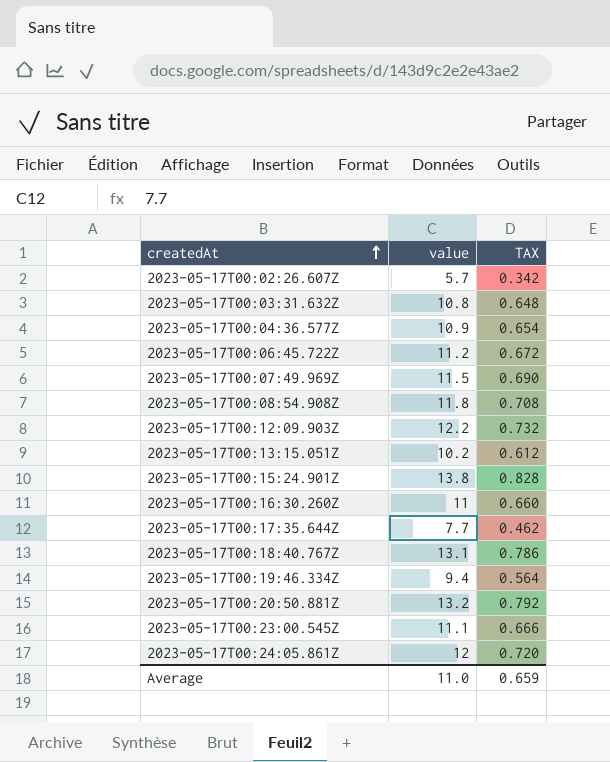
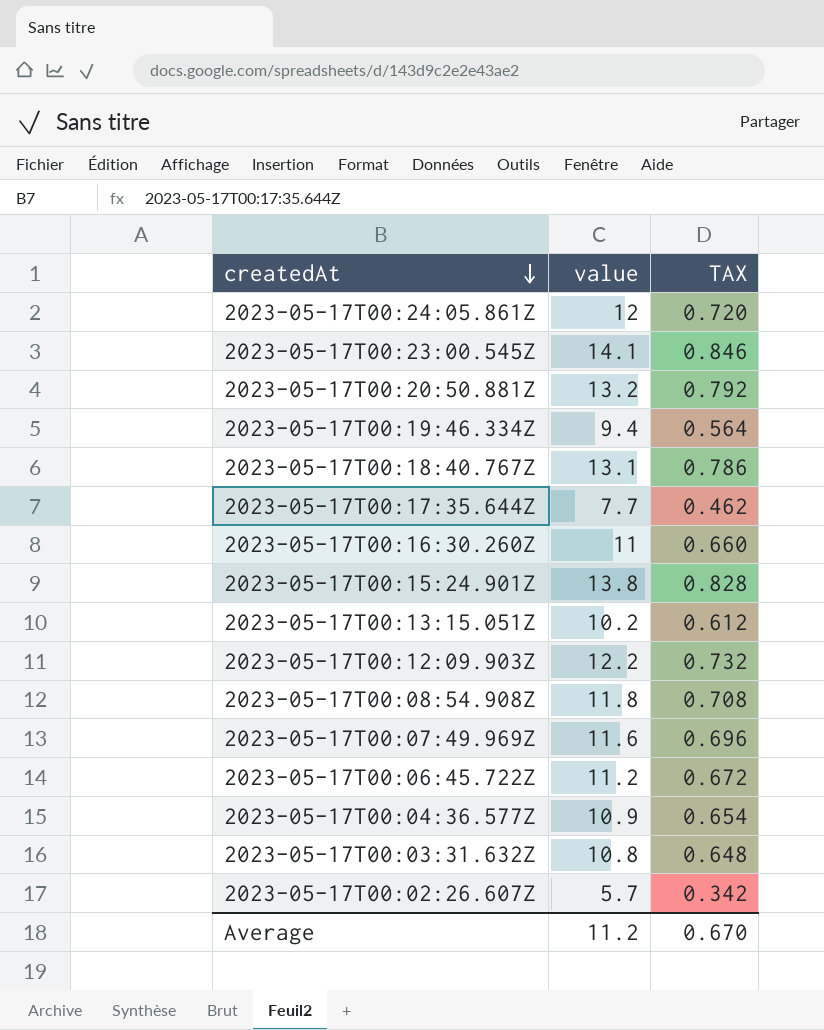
row order: createdAt ascending -> createdAt descending
2023-05-17T00:23:00.545Z | value: 11.1 -> 14.1
2023-05-17T00:23:00.545Z | TAX: 0.666 -> 0.846
2023-05-17T00:07:49.969Z | value: 11.5 -> 11.6
2023-05-17T00:07:49.969Z | TAX: 0.690 -> 0.696
Average | value: 11.0 -> 11.2
Average | TAX: 0.659 -> 0.670

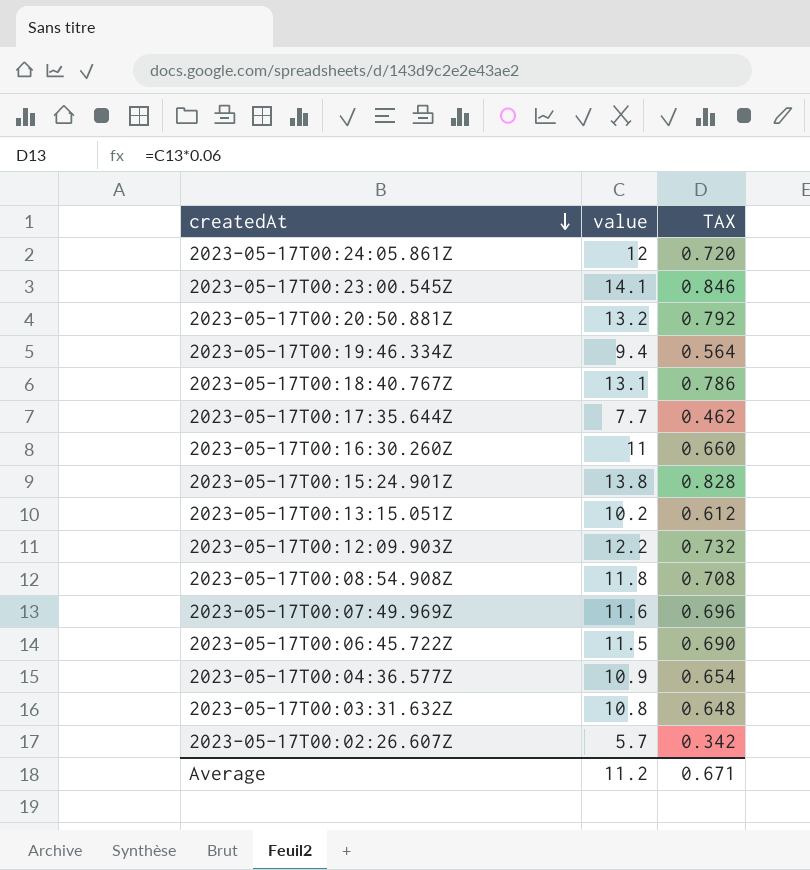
2023-05-17T00:06:45.722Z | value: 11.2 -> 11.5
2023-05-17T00:06:45.722Z | TAX: 0.672 -> 0.690
Average | TAX: 0.670 -> 0.671

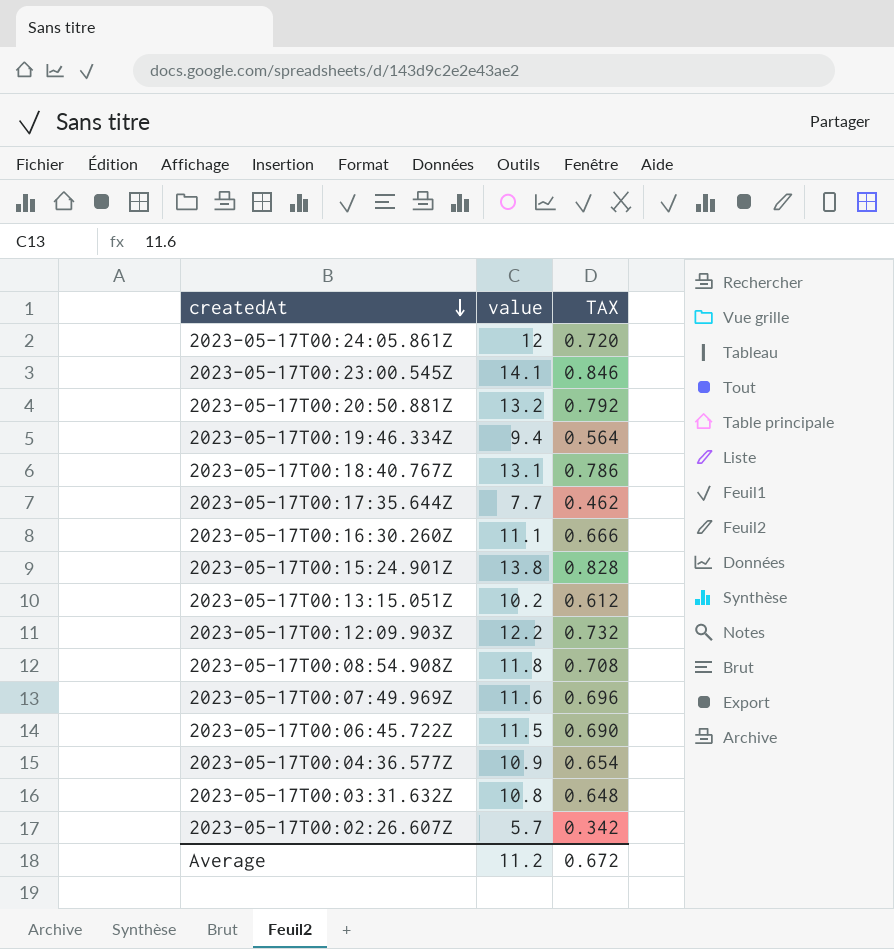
2023-05-17T00:16:30.260Z | value: 11 -> 11.1
2023-05-17T00:16:30.260Z | TAX: 0.660 -> 0.666
Average | TAX: 0.671 -> 0.672

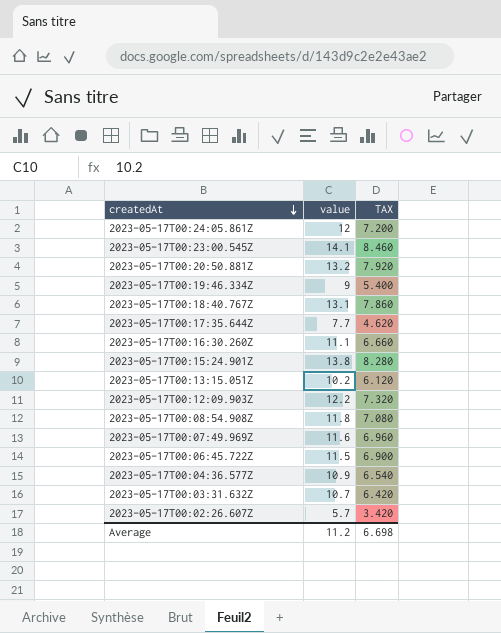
column TAX | formula: [value] * 0.06 -> [value] * 0.6
2023-05-17T00:19:46.334Z | value: 9.4 -> 9
2023-05-17T00:03:31.632Z | value: 10.8 -> 10.7
Average | TAX: 0.672 -> 6.698

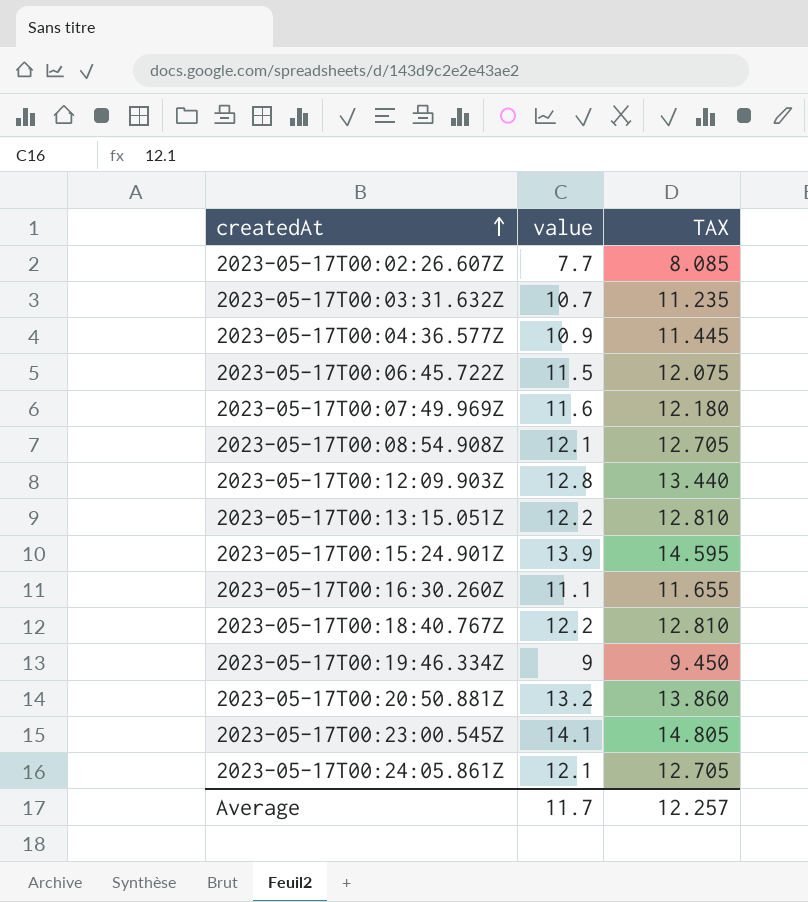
row order: createdAt descending -> createdAt ascending
column TAX | formula: [value] * 0.6 -> [value] * 1.05
row 2023-05-17T00:17:35.644Z: 7.7 | 4.620 -> none
2023-05-17T00:02:26.607Z | value: 5.7 -> 7.7
2023-05-17T00:08:54.908Z | value: 11.8 -> 12.1
2023-05-17T00:12:09.903Z | value: 12.2 -> 12.8
2023-05-17T00:13:15.051Z | value: 10.2 -> 12.2
2023-05-17T00:15:24.901Z | value: 13.8 -> 13.9
2023-05-17T00:18:40.767Z | value: 13.1 -> 12.2
2023-05-17T00:24:05.861Z | value: 12 -> 12.1
Average | value: 11.2 -> 11.7
Average | TAX: 6.698 -> 12.257

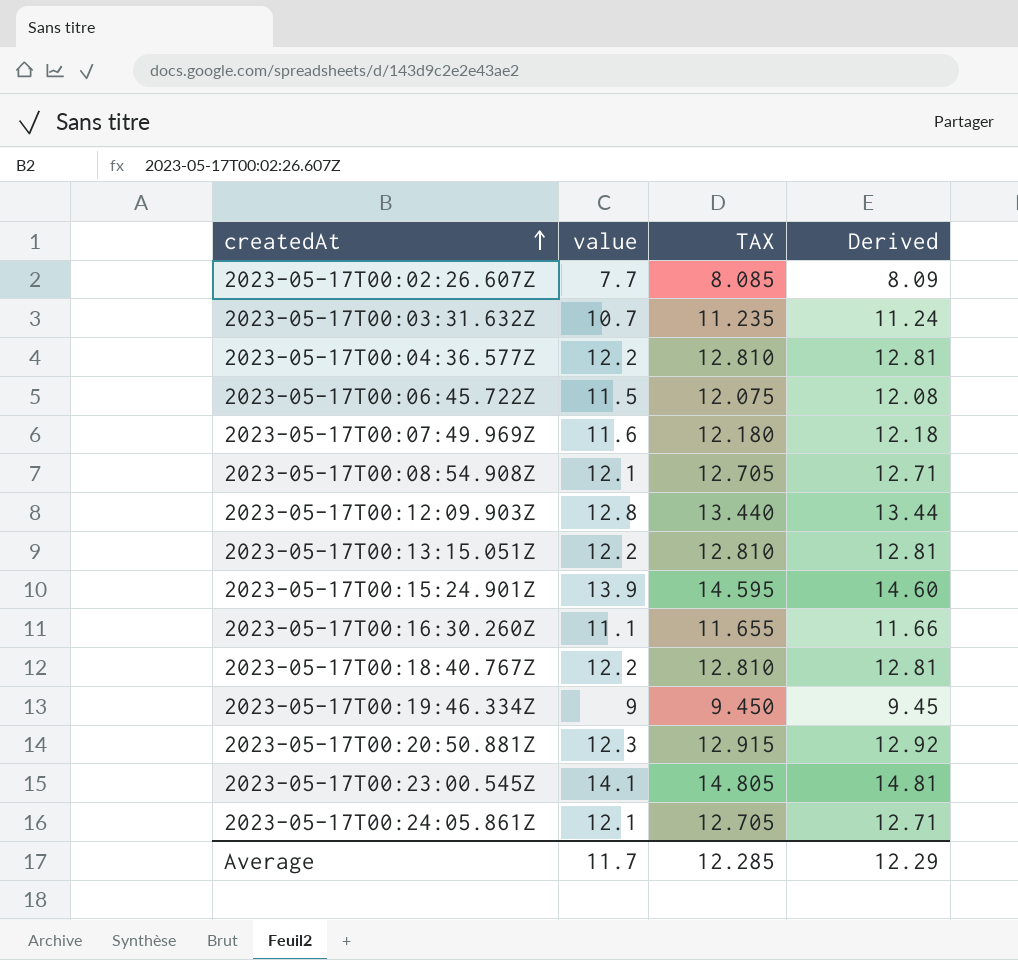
column Derived | formula: none -> [value] * 1.05
2023-05-17T00:04:36.577Z | value: 10.9 -> 12.2
2023-05-17T00:04:36.577Z | TAX: 11.445 -> 12.810
2023-05-17T00:20:50.881Z | value: 13.2 -> 12.3
2023-05-17T00:20:50.881Z | TAX: 13.860 -> 12.915
Average | TAX: 12.257 -> 12.285

